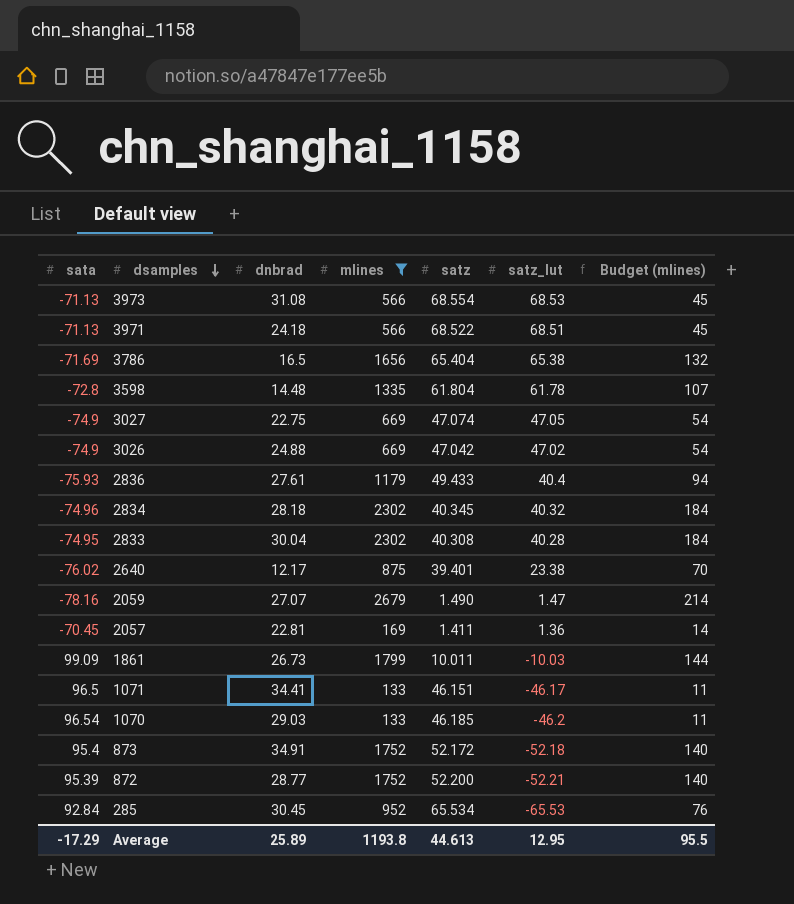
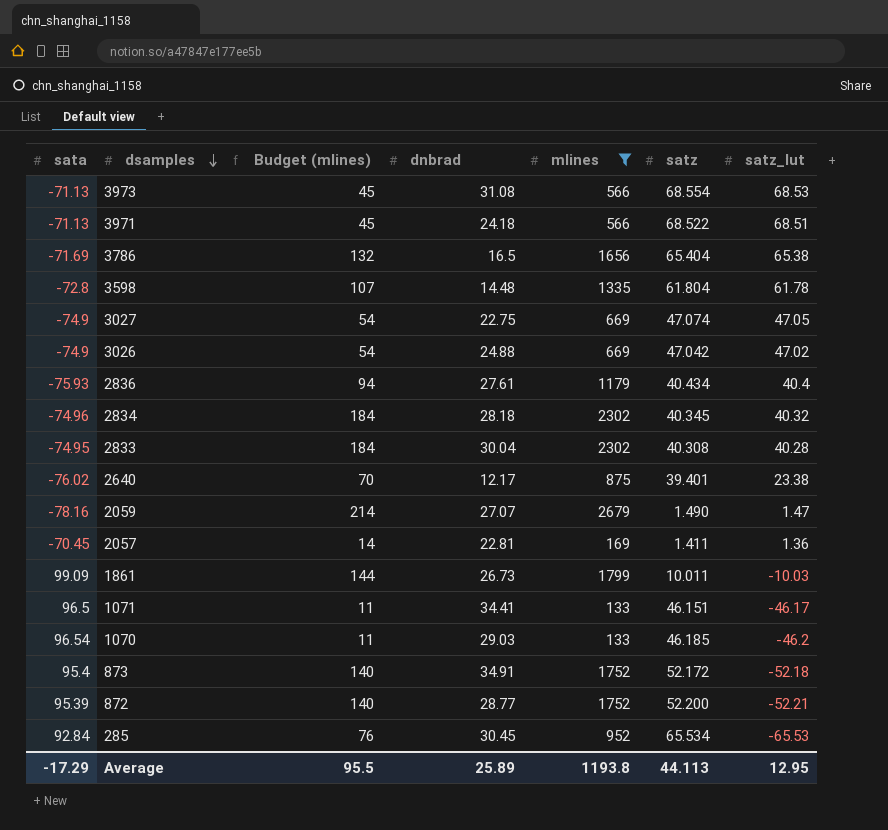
column Budget (mlines) | position: 7 -> 3
2836 | satz: 49.433 -> 40.434
Average | satz: 44.613 -> 44.113

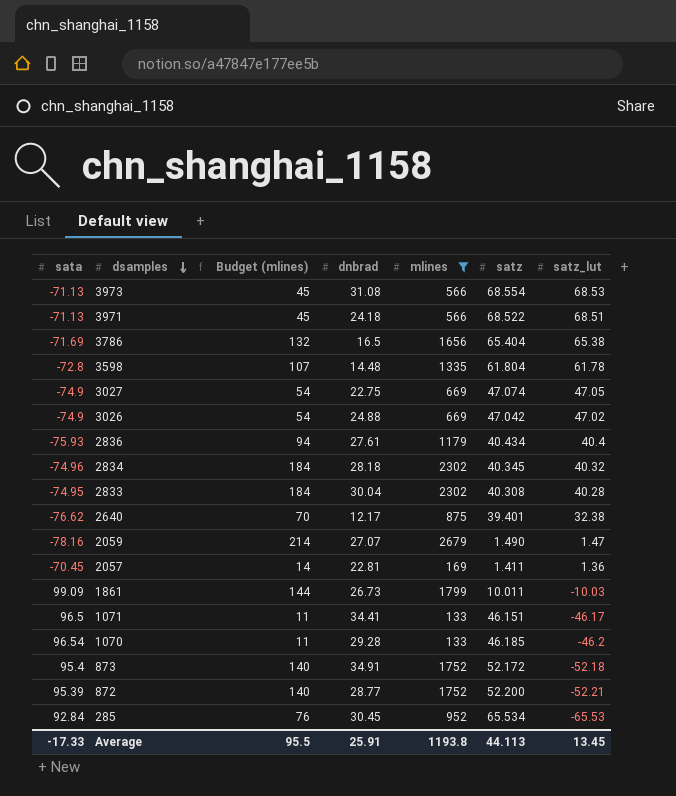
2640 | sata: -76.02 -> -76.62
2640 | satz_lut: 23.38 -> 32.38
1070 | dnbrad: 29.03 -> 29.28
Average | sata: -17.29 -> -17.33
Average | dnbrad: 25.89 -> 25.91
Average | satz_lut: 12.95 -> 13.45

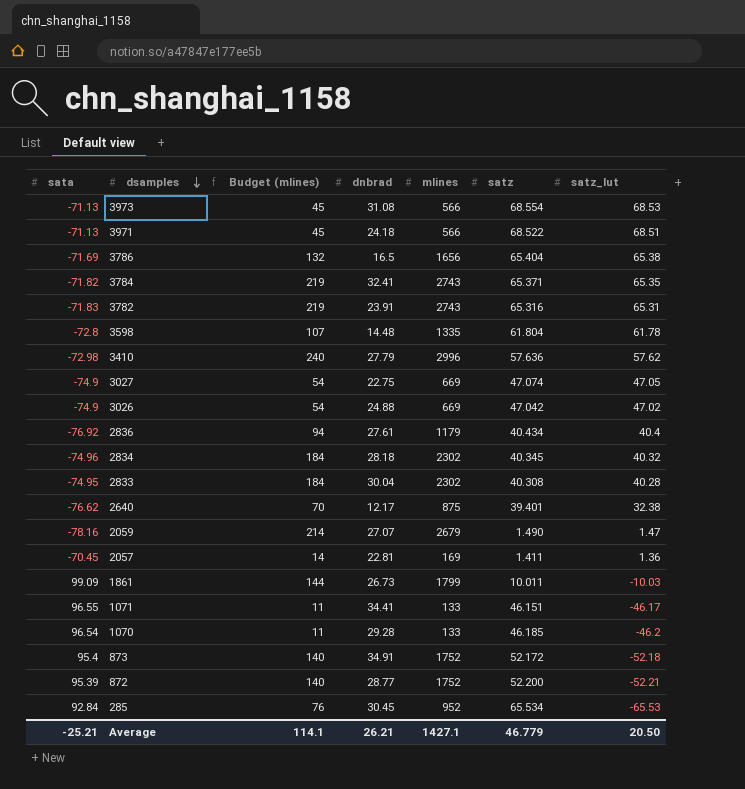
filter: mlines <= 2679 -> none
2836 | sata: -75.93 -> -76.92
1071 | sata: 96.5 -> 96.55
Average | sata: -17.33 -> -25.21
Average | Budget (mlines): 95.5 -> 114.1
Average | dnbrad: 25.91 -> 26.21
Average | mlines: 1193.8 -> 1427.1
Average | satz: 44.113 -> 46.779
Average | satz_lut: 13.45 -> 20.50

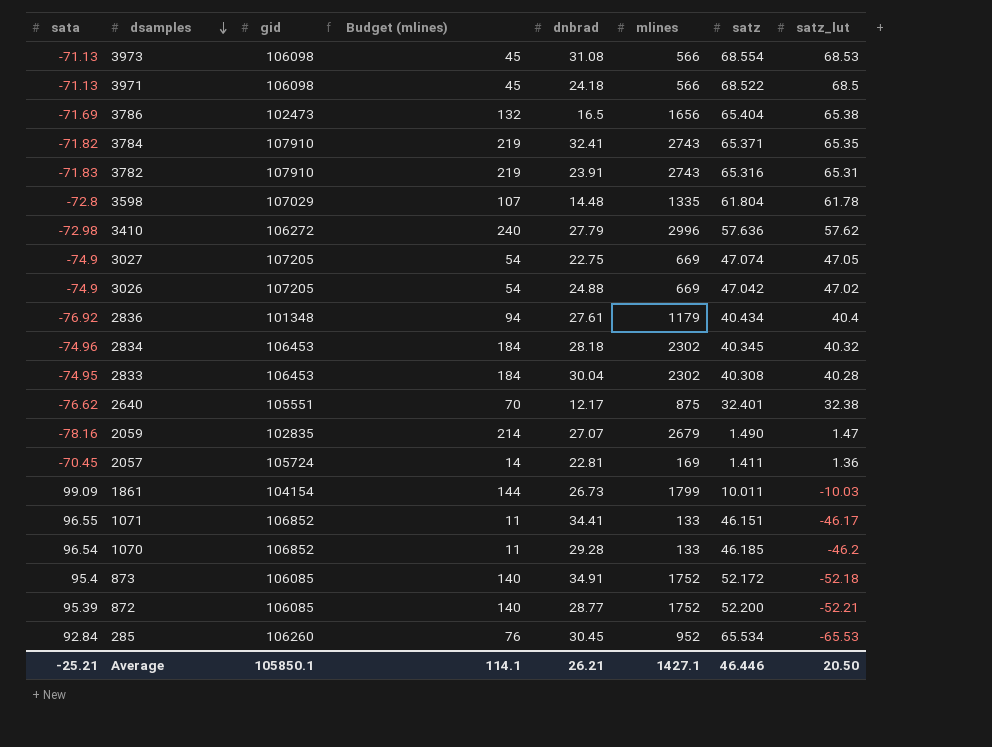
column gid | position: none -> 3
3971 | satz_lut: 68.51 -> 68.5
2640 | satz: 39.401 -> 32.401
Average | satz: 46.779 -> 46.446

